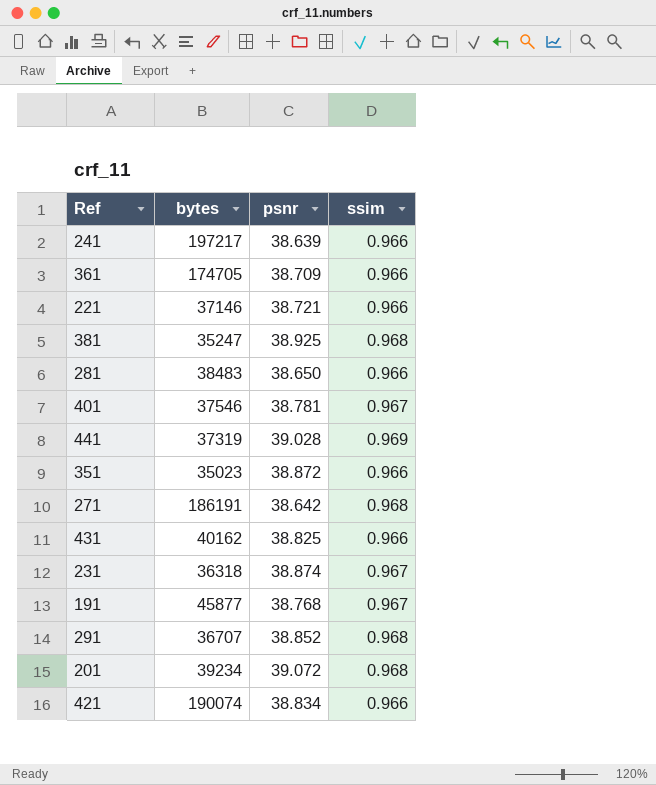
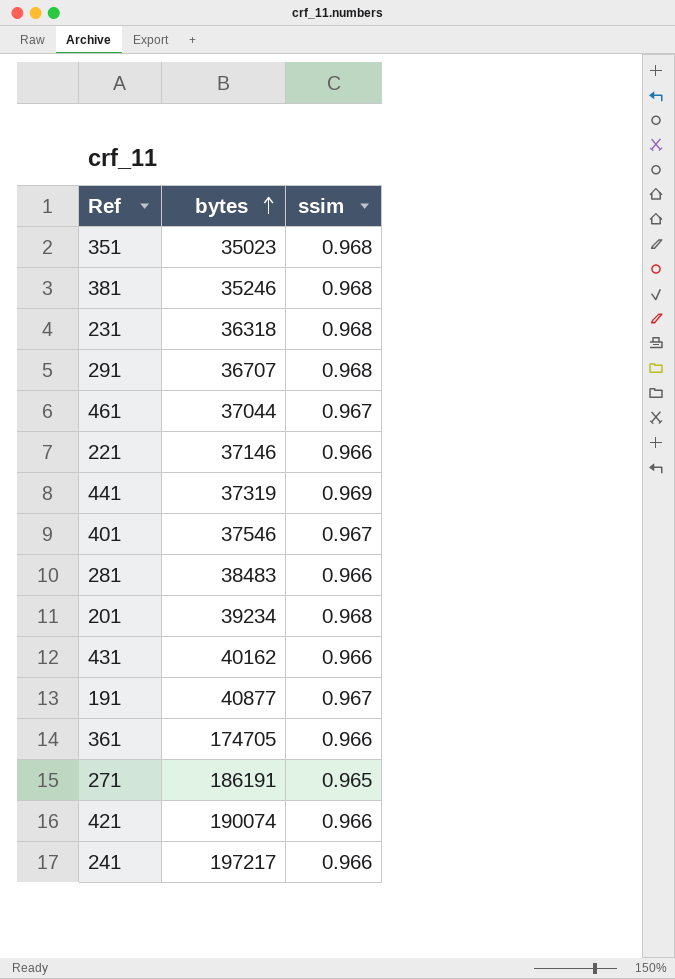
row order: none -> bytes ascending
column psnr | position: 3 -> none
351 | ssim: 0.966 -> 0.968
381 | bytes: 35247 -> 35246
231 | ssim: 0.967 -> 0.968
row 461: none -> 37044 | 0.967
191 | bytes: 45877 -> 40877
271 | ssim: 0.968 -> 0.965

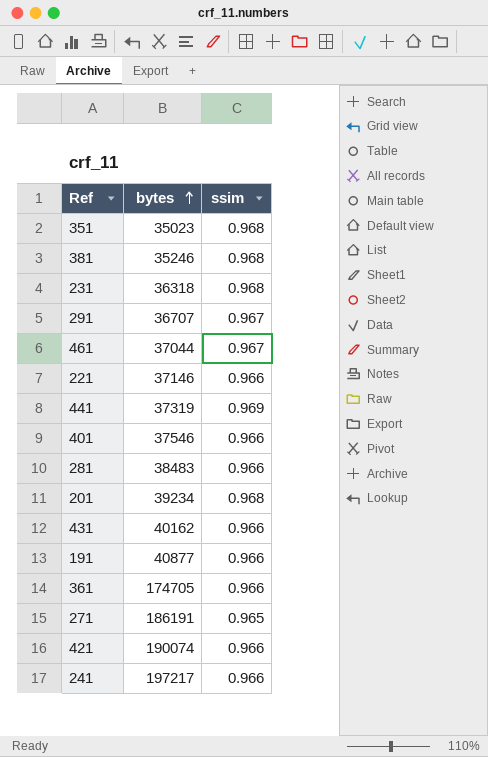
291 | ssim: 0.968 -> 0.967
401 | ssim: 0.967 -> 0.966
191 | ssim: 0.967 -> 0.966

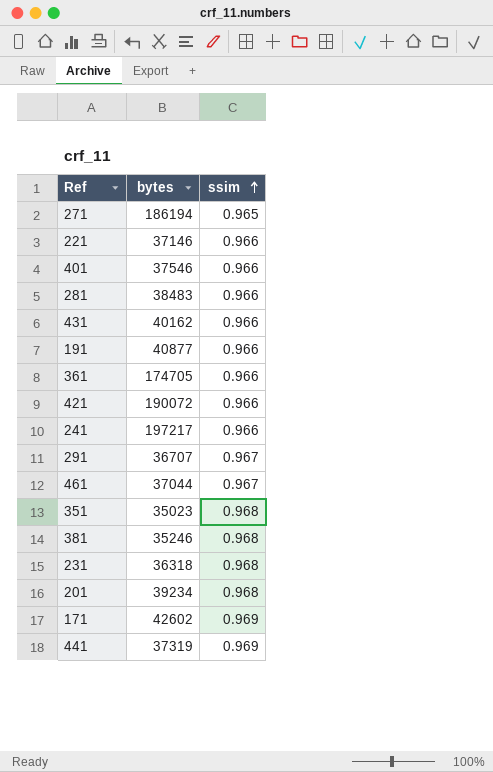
row order: bytes ascending -> ssim ascending
271 | bytes: 186191 -> 186194
421 | bytes: 190074 -> 190072
row 171: none -> 42602 | 0.969

